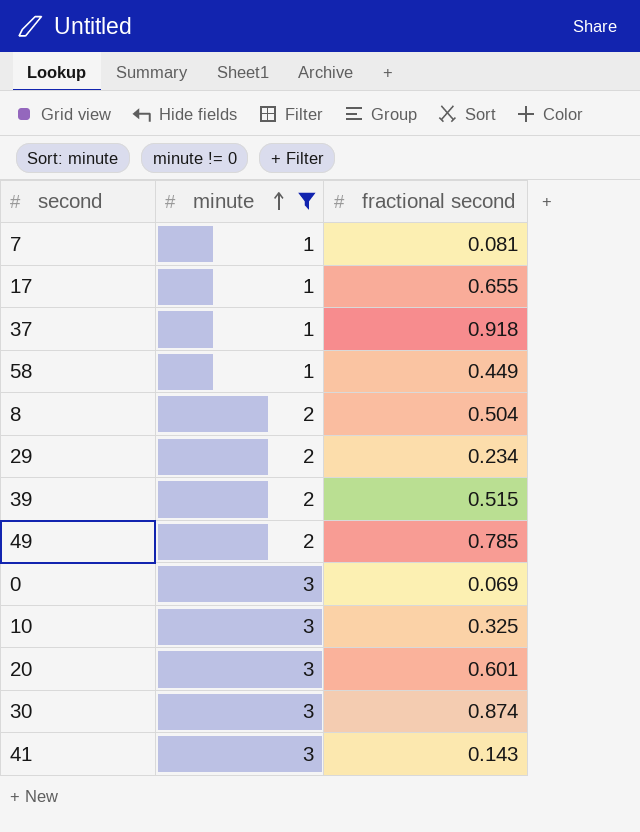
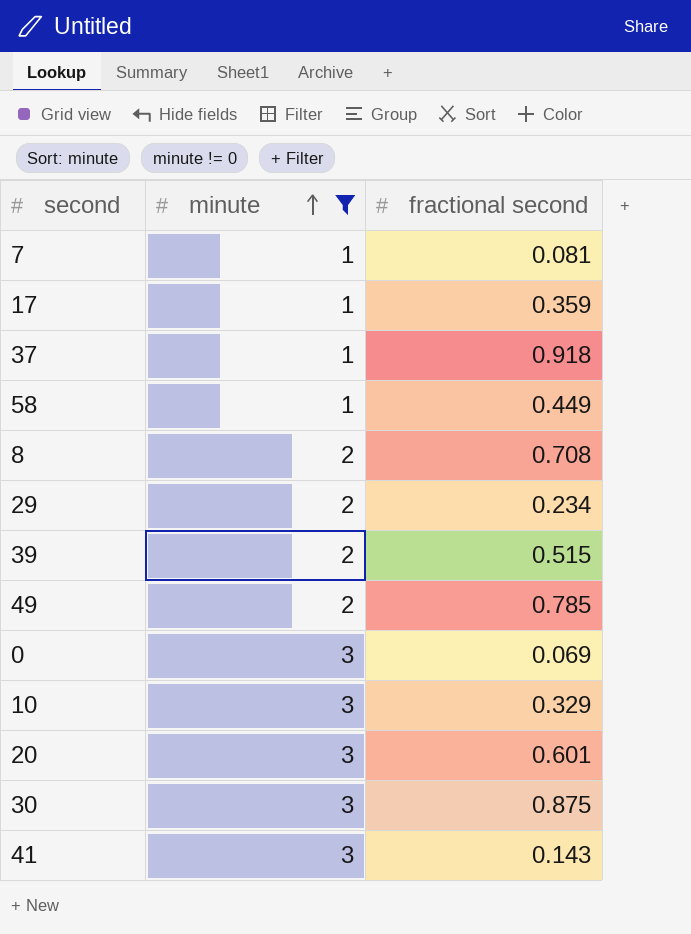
17 | fractional second: 0.655 -> 0.359
8 | fractional second: 0.504 -> 0.708
10 | fractional second: 0.325 -> 0.329
30 | fractional second: 0.874 -> 0.875

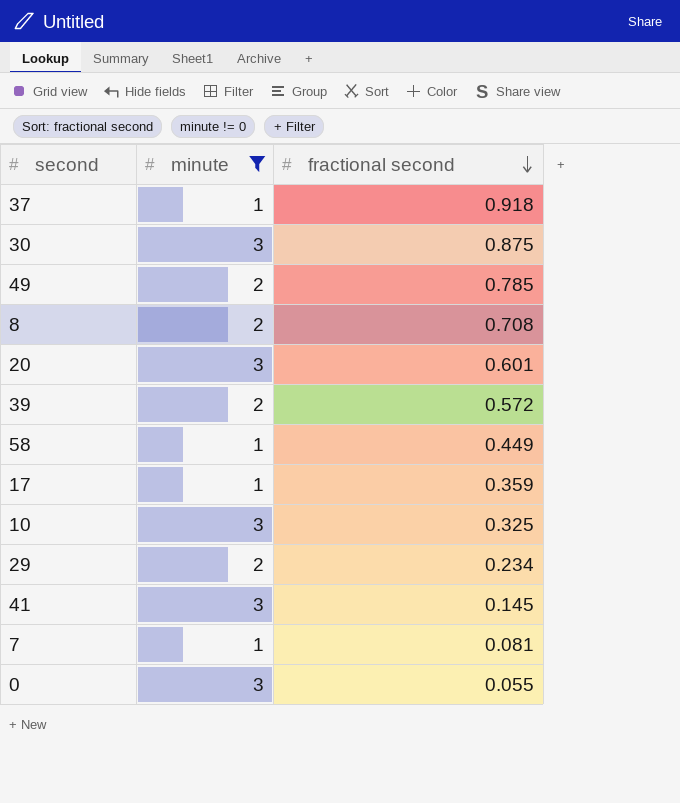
row order: minute ascending -> fractional second descending
39 | fractional second: 0.515 -> 0.572
10 | fractional second: 0.329 -> 0.325
41 | fractional second: 0.143 -> 0.145
0 | fractional second: 0.069 -> 0.055

